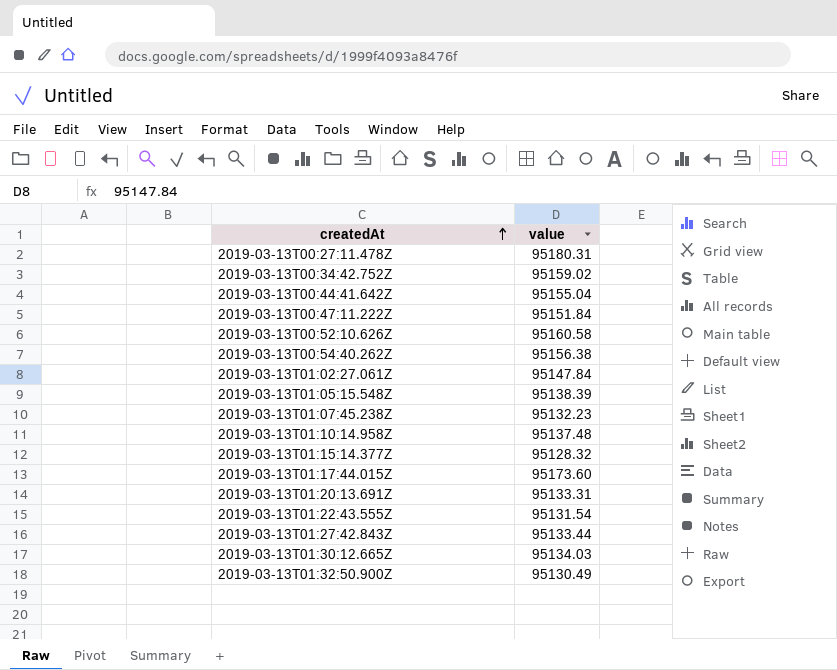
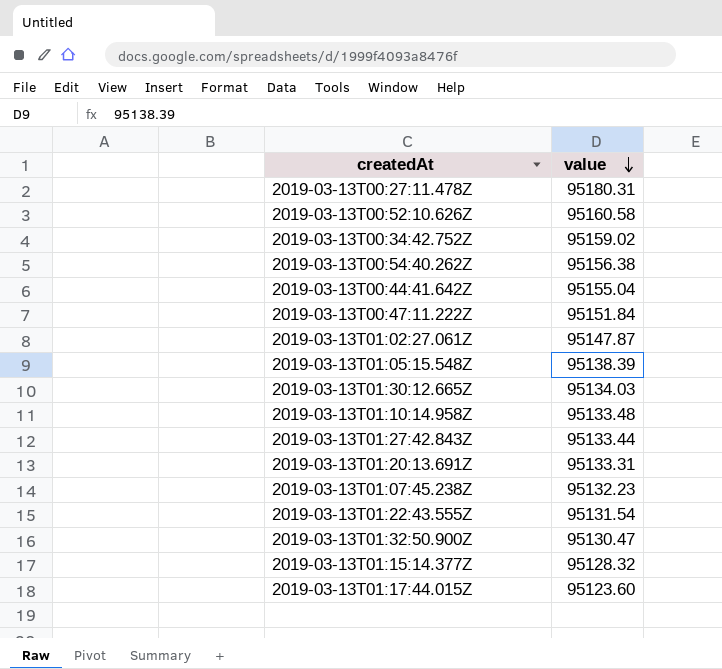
row order: createdAt ascending -> value descending
2019-03-13T01:02:27.061Z | value: 95147.84 -> 95147.87
2019-03-13T01:10:14.958Z | value: 95137.48 -> 95133.48
2019-03-13T01:32:50.900Z | value: 95130.49 -> 95130.47
2019-03-13T01:17:44.015Z | value: 95173.60 -> 95123.60

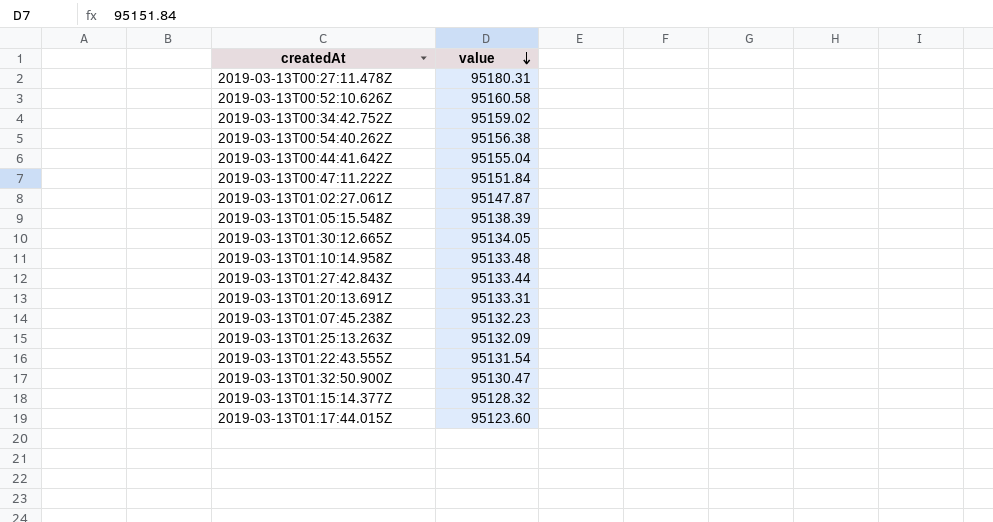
2019-03-13T01:30:12.665Z | value: 95134.03 -> 95134.05
row 2019-03-13T01:25:13.263Z: none -> 95132.09

